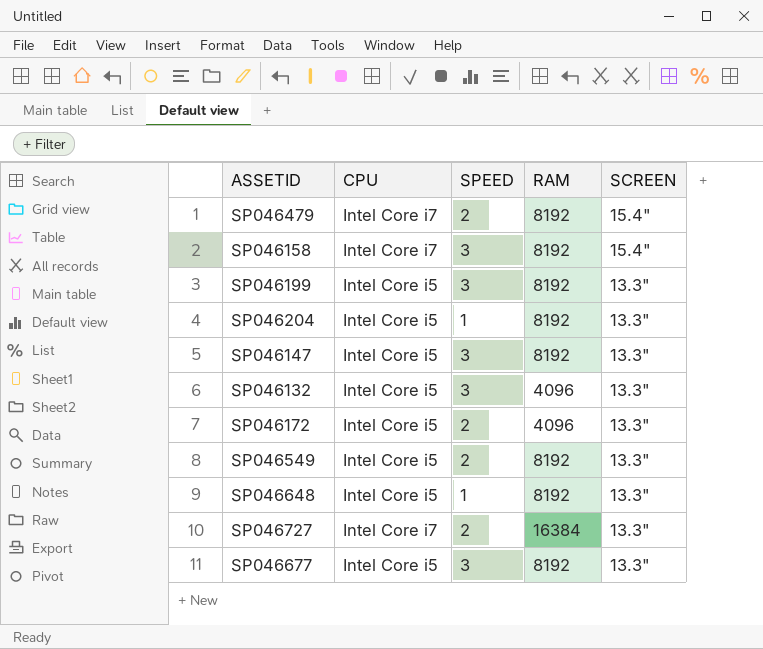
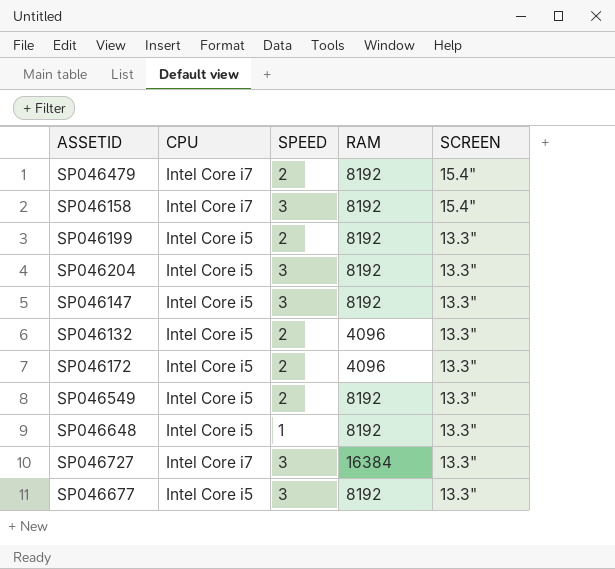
SP046199 | SPEED: 3 -> 2
SP046204 | SPEED: 1 -> 3
SP046132 | SPEED: 3 -> 2
SP046727 | SPEED: 2 -> 3

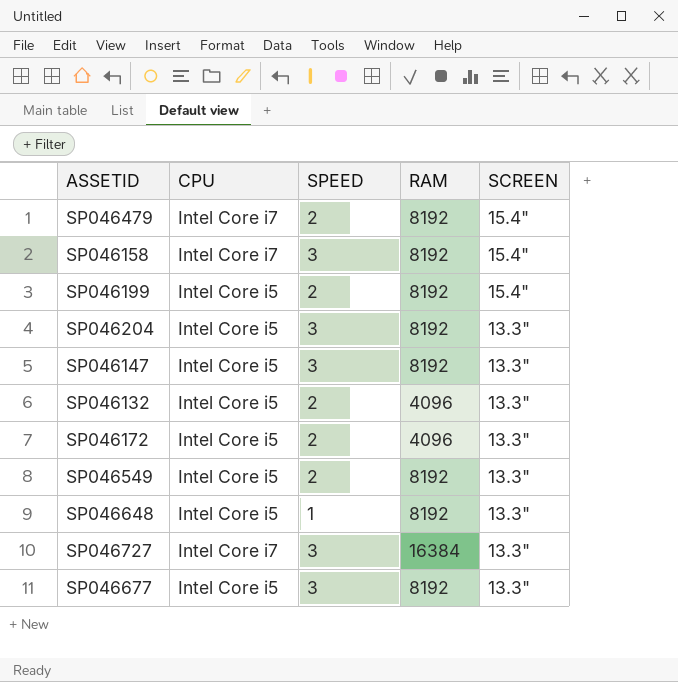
SP046199 | SCREEN: 13.3" -> 15.4"

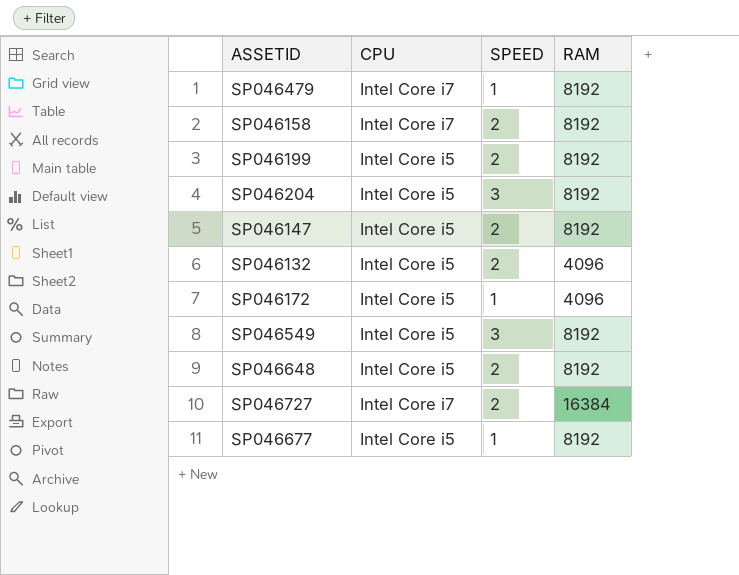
column SCREEN | position: 5 -> none
SP046479 | SPEED: 2 -> 1
SP046158 | SPEED: 3 -> 2
SP046147 | SPEED: 3 -> 2
SP046172 | SPEED: 2 -> 1
SP046549 | SPEED: 2 -> 3
SP046648 | SPEED: 1 -> 2
SP046727 | SPEED: 3 -> 2
SP046677 | SPEED: 3 -> 1

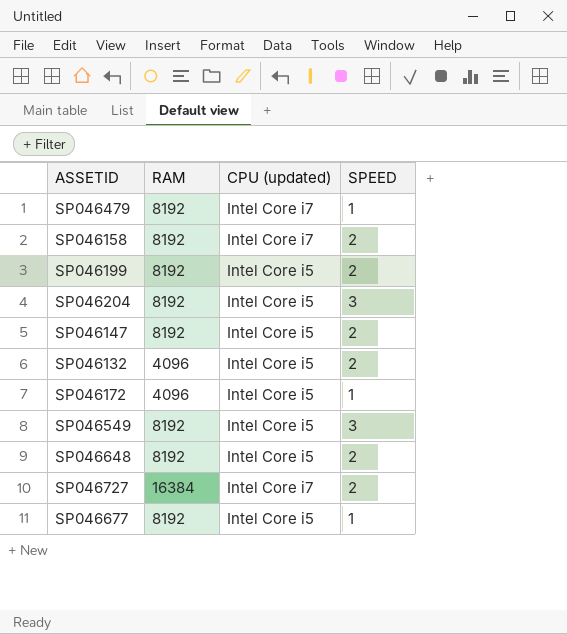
column RAM | position: 4 -> 2
column name: CPU -> CPU (updated)

